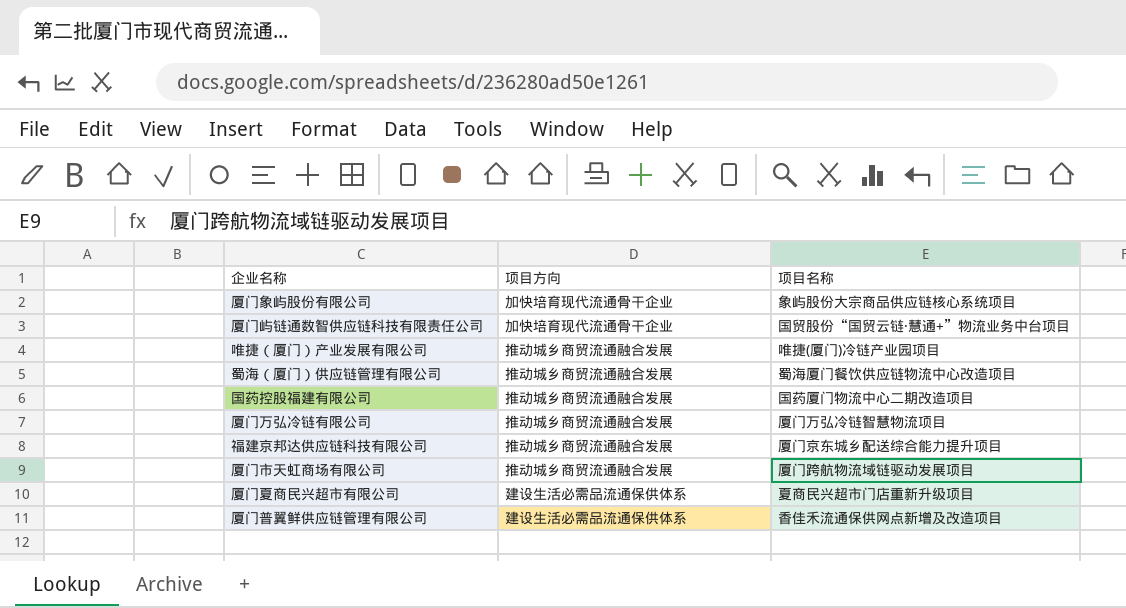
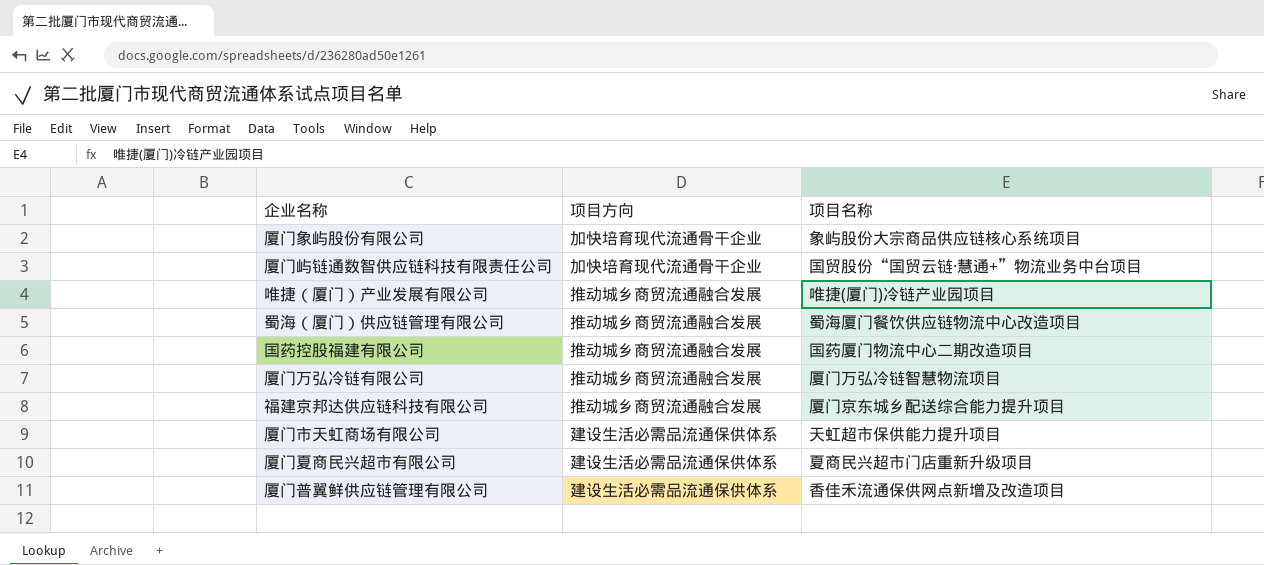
厦门市天虹商场有限公司 | 项目方向: 推动城乡商贸流通融合发展 -> 建设生活必需品流通保供体系
厦门市天虹商场有限公司 | 项目名称: 厦门跨航物流域链驱动发展项目 -> 天虹超市保供能力提升项目

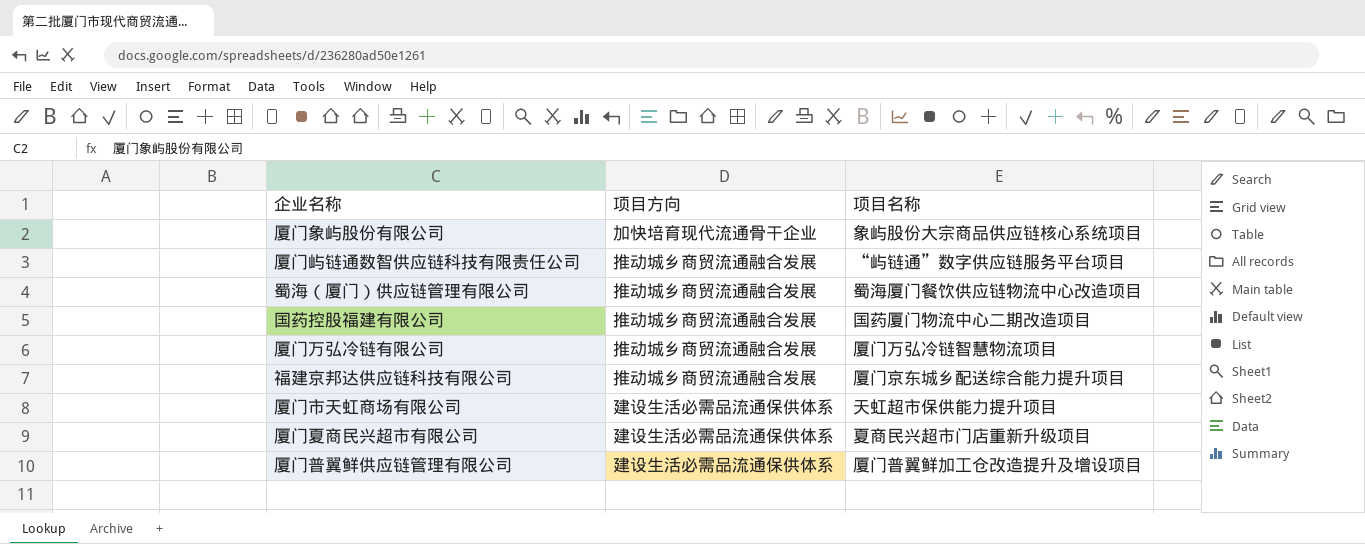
row 唯捷（厦门）产业发展有限公司: 推动城乡商贸流通融合发展 | 唯捷(厦门)冷链产业园项目 -> none
厦门屿链通数智供应链科技有限责任公司 | 项目方向: 加快培育现代流通骨干企业 -> 推动城乡商贸流通融合发展
厦门屿链通数智供应链科技有限责任公司 | 项目名称: 国贸股份“国贸云链·慧通+”物流业务中台项目 -> “屿链通”数字供应链服务平台项目
厦门普翼鲜供应链管理有限公司 | 项目名称: 香佳禾流通保供网点新增及改造项目 -> 厦门普翼鲜加工仓改造提升及增设项目

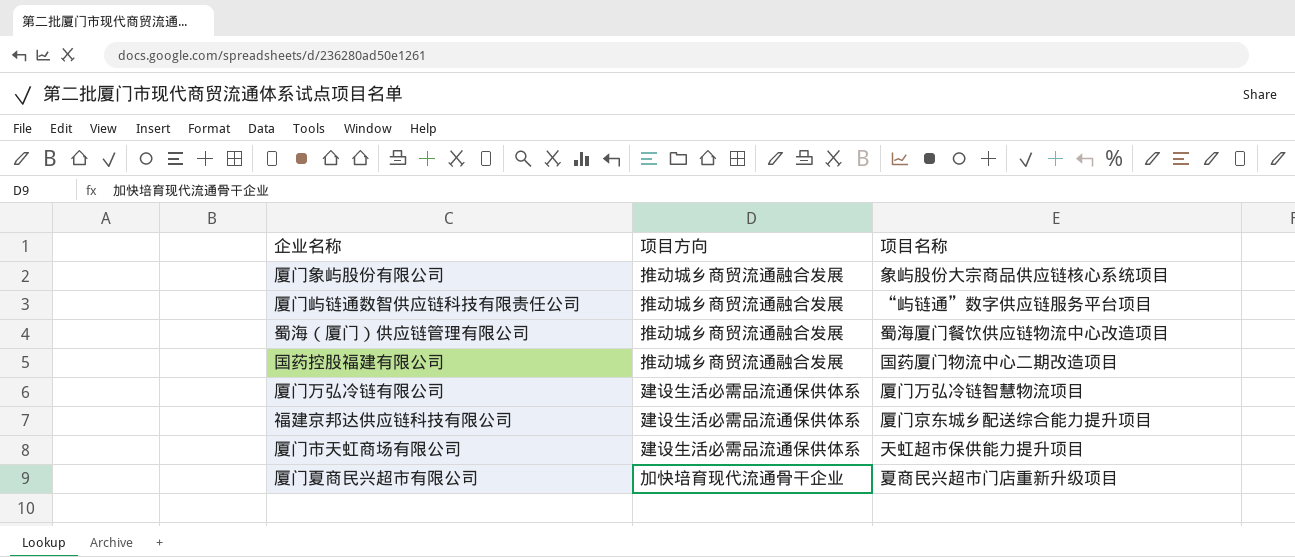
row 厦门普翼鲜供应链管理有限公司: 建设生活必需品流通保供体系 | 厦门普翼鲜加工仓改造提升及增设项目 -> none
厦门象屿股份有限公司 | 项目方向: 加快培育现代流通骨干企业 -> 推动城乡商贸流通融合发展
厦门万弘冷链有限公司 | 项目方向: 推动城乡商贸流通融合发展 -> 建设生活必需品流通保供体系
福建京邦达供应链科技有限公司 | 项目方向: 推动城乡商贸流通融合发展 -> 建设生活必需品流通保供体系
厦门夏商民兴超市有限公司 | 项目方向: 建设生活必需品流通保供体系 -> 加快培育现代流通骨干企业

